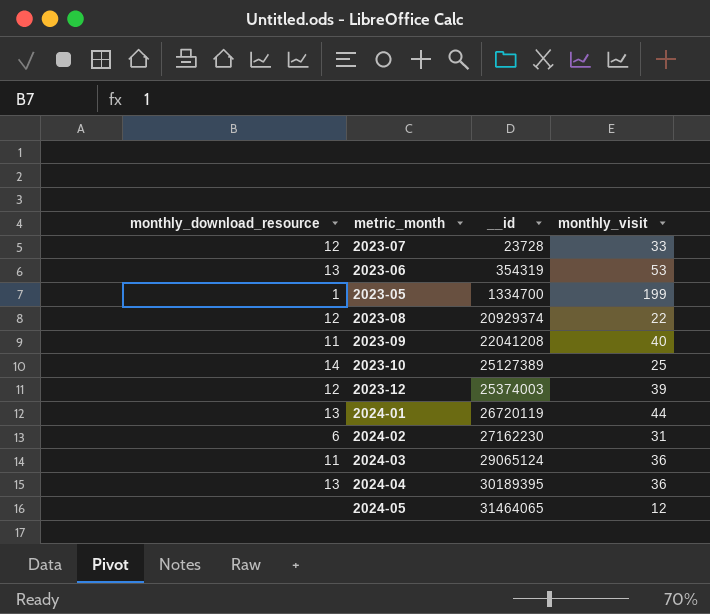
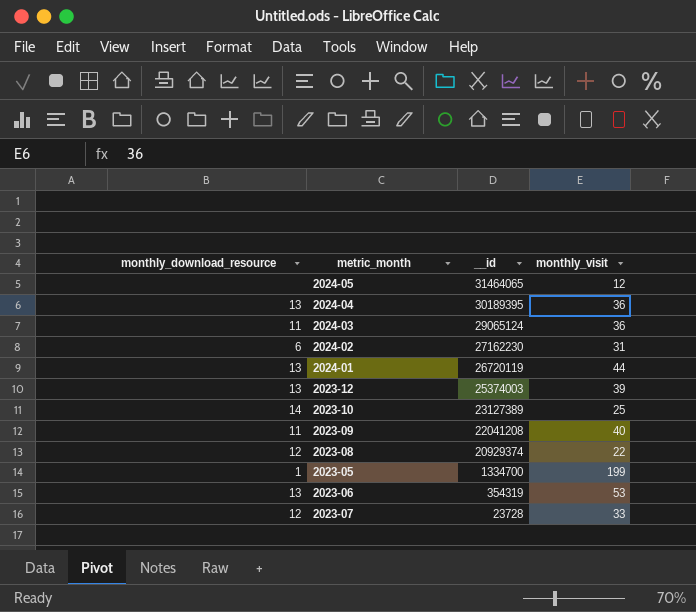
row order: __id ascending -> __id descending
2023-12 | monthly_download_resource: 12 -> 13
2023-10 | __id: 25127389 -> 23127389

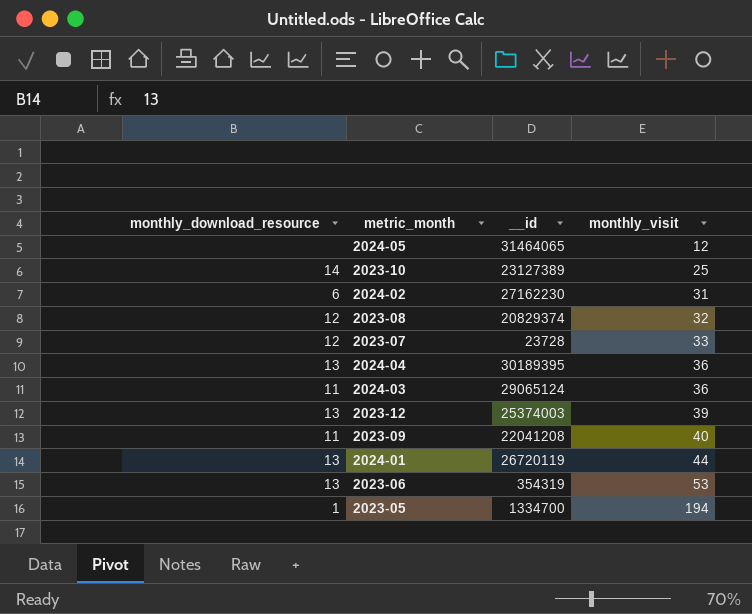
row order: __id descending -> monthly_visit ascending
2023-08 | __id: 20929374 -> 20829374
2023-08 | monthly_visit: 22 -> 32
2023-05 | monthly_visit: 199 -> 194

